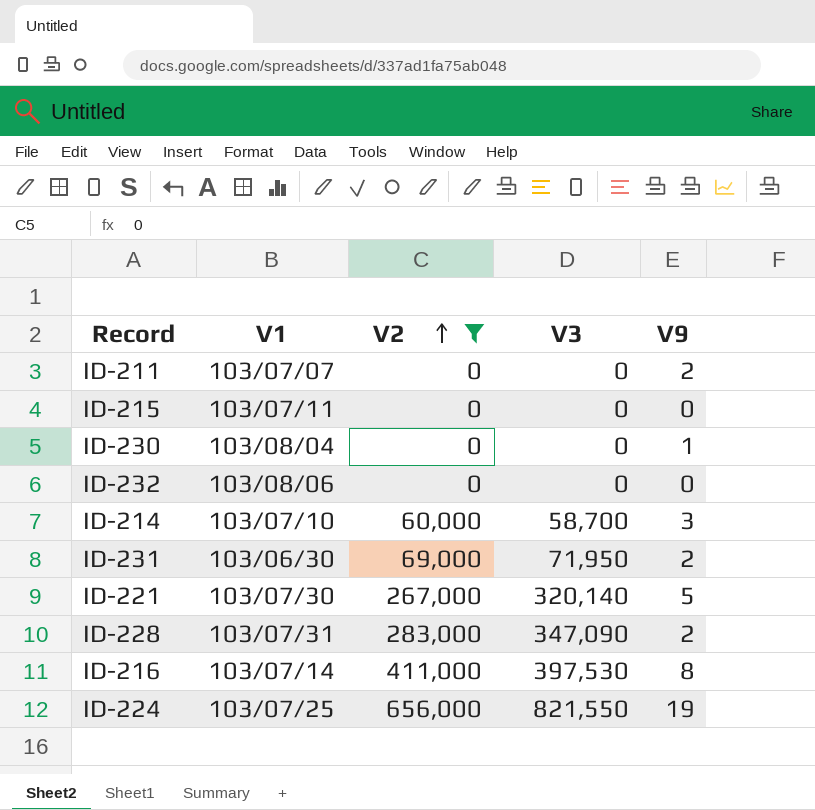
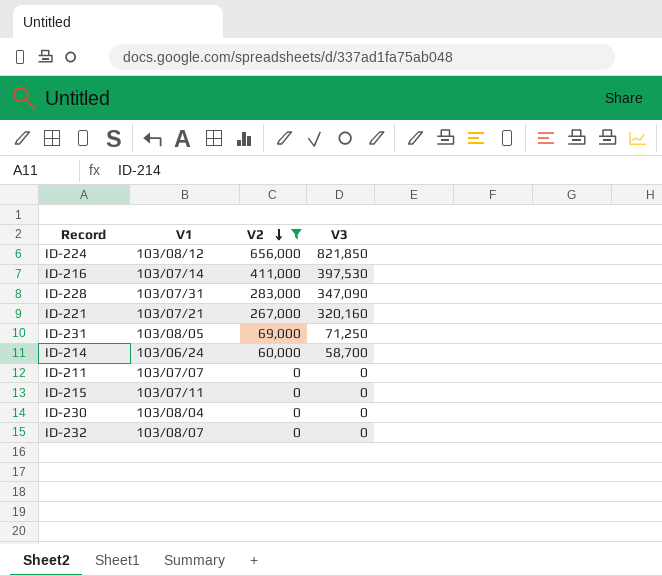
row order: V2 ascending -> V2 descending
column V9 | position: 5 -> none
ID-224 | V1: 103/07/25 -> 103/08/12
ID-224 | V3: 821,550 -> 821,850
ID-221 | V1: 103/07/30 -> 103/07/21
ID-221 | V3: 320,140 -> 320,160
ID-231 | V1: 103/06/30 -> 103/08/05
ID-231 | V3: 71,950 -> 71,250
ID-214 | V1: 103/07/10 -> 103/06/24
ID-232 | V1: 103/08/06 -> 103/08/07

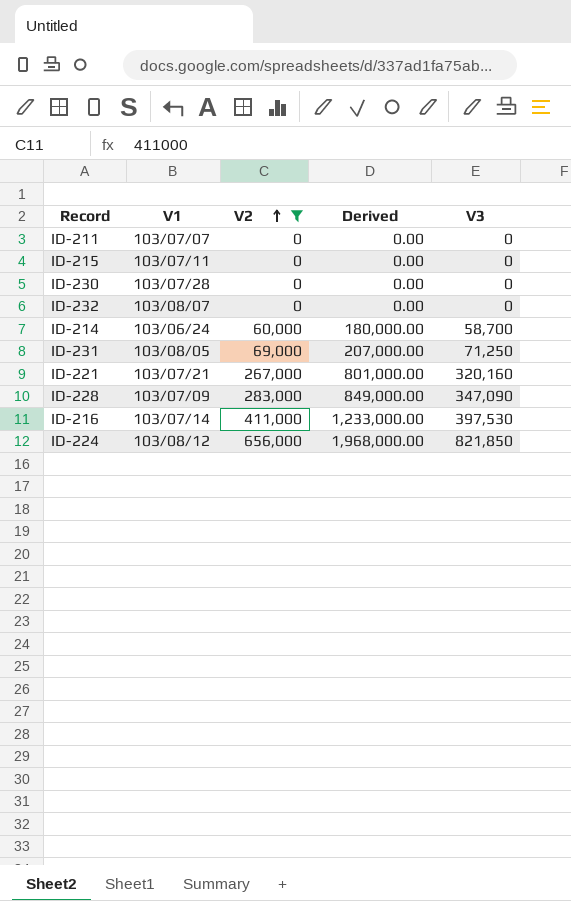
row order: V2 descending -> V2 ascending
column Derived | formula: none -> [V2] * 3
ID-230 | V1: 103/08/04 -> 103/07/28
ID-228 | V1: 103/07/31 -> 103/07/09

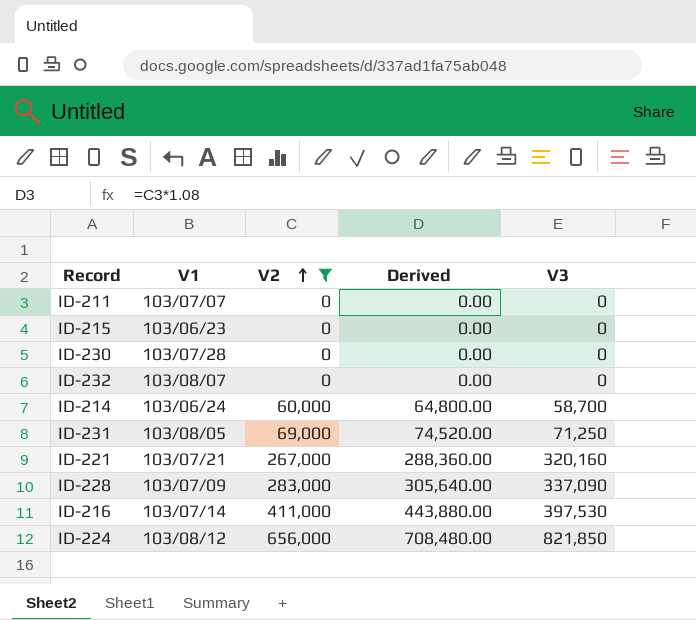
column Derived | formula: [V2] * 3 -> [V2] * 1.08
ID-215 | V1: 103/07/11 -> 103/06/23
ID-228 | V3: 347,090 -> 337,090

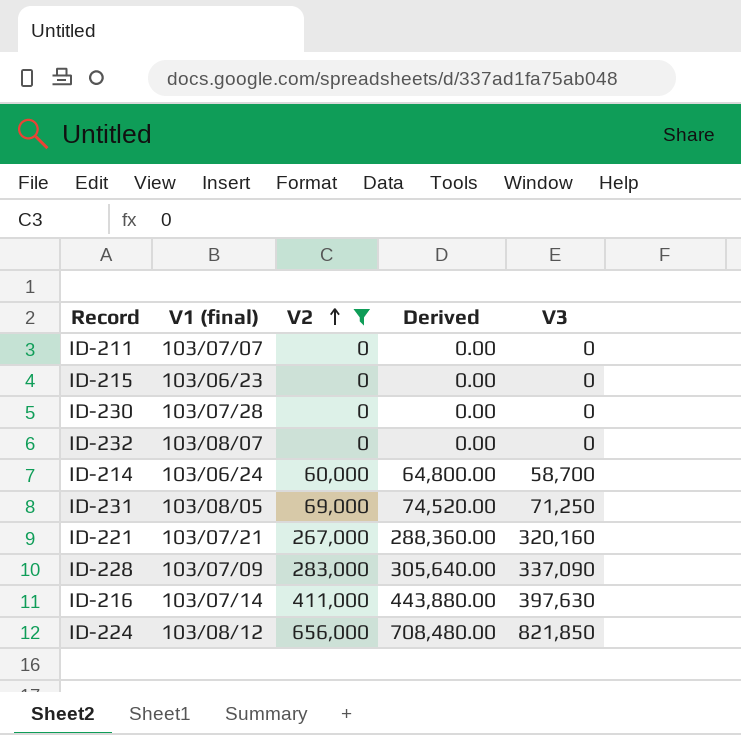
column name: V1 -> V1 (final)
ID-216 | V3: 397,530 -> 397,630

